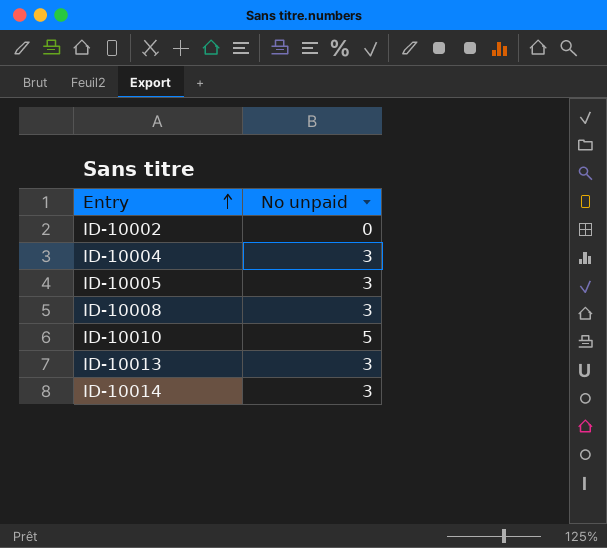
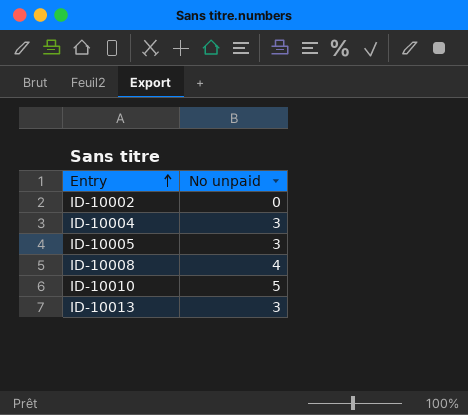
row ID-10014: 3 -> none
ID-10008 | No unpaid: 3 -> 4

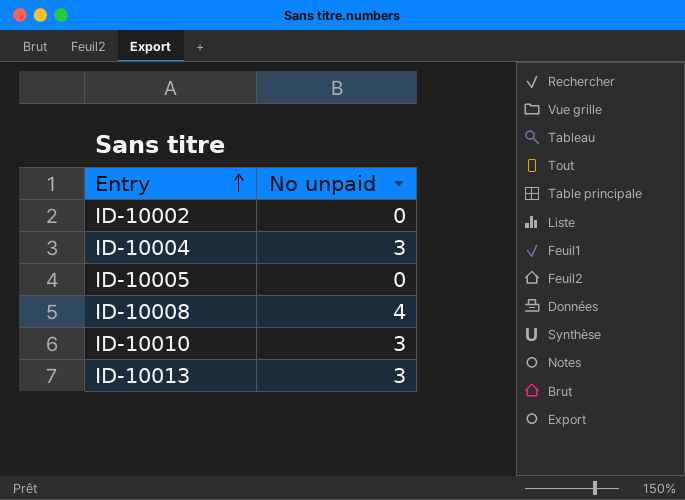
ID-10005 | No unpaid: 3 -> 0
ID-10010 | No unpaid: 5 -> 3

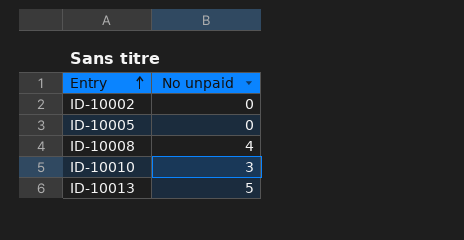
row ID-10004: 3 -> none
ID-10013 | No unpaid: 3 -> 5

